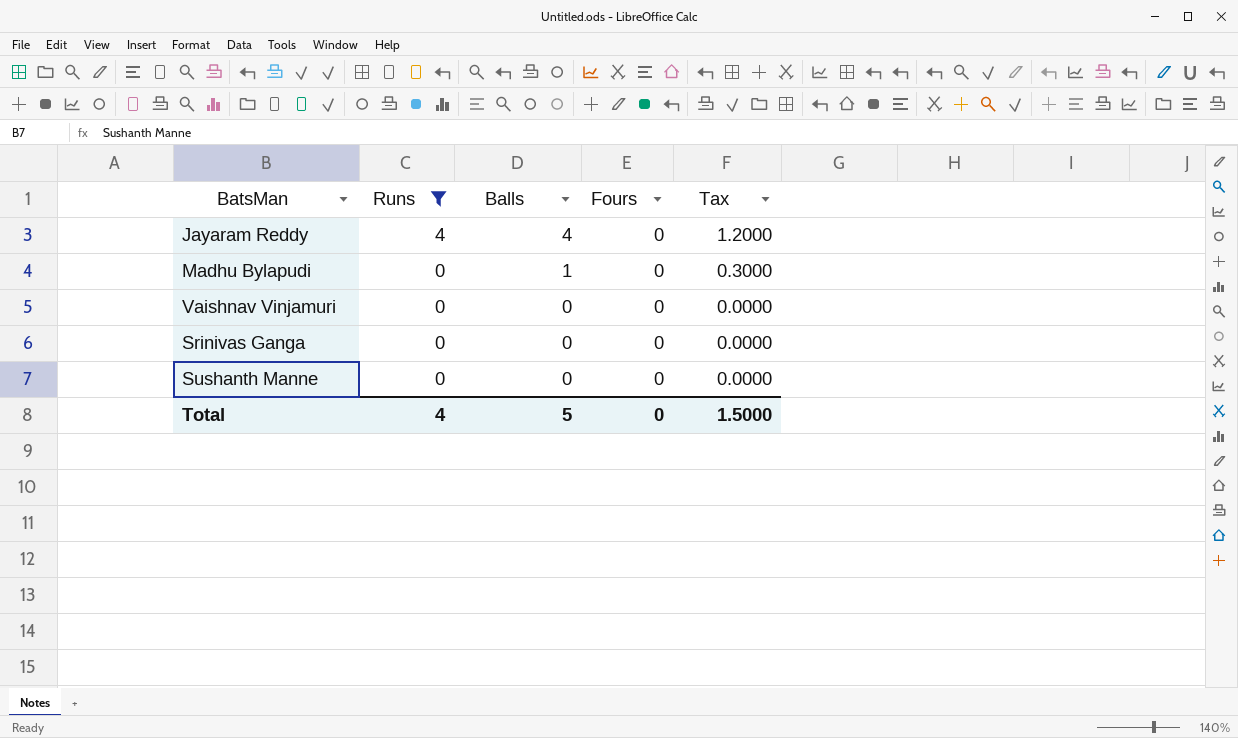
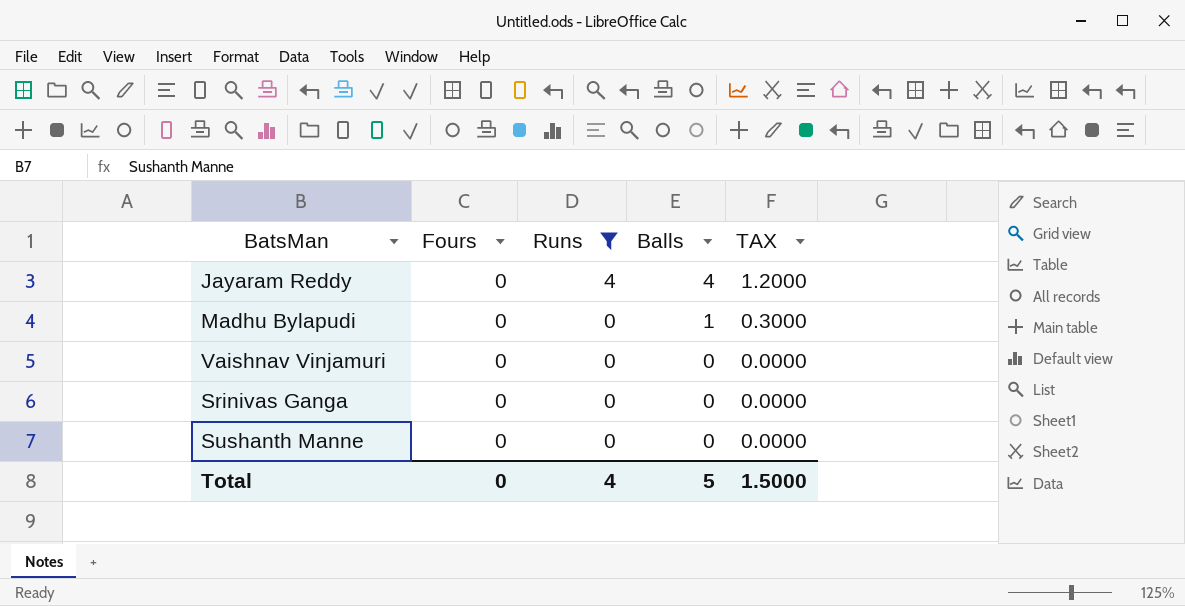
column Fours | position: 4 -> 2
column name: Tax -> TAX

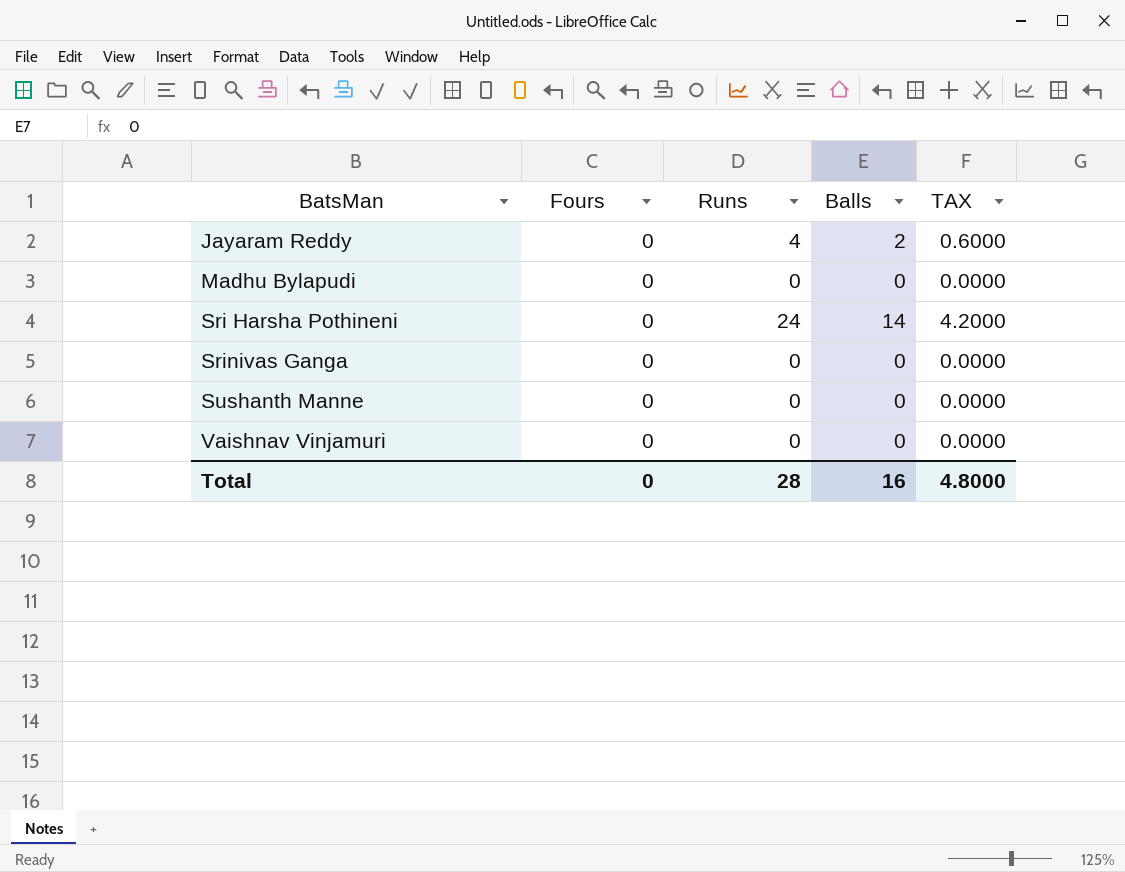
filter: Runs != 24 -> none
row order: Runs descending -> BatsMan ascending
Jayaram Reddy | Balls: 4 -> 2
Jayaram Reddy | TAX: 1.2000 -> 0.6000
Madhu Bylapudi | Balls: 1 -> 0
Madhu Bylapudi | TAX: 0.3000 -> 0.0000
Total | Runs: 4 -> 28
Total | Balls: 5 -> 16
Total | TAX: 1.5000 -> 4.8000

